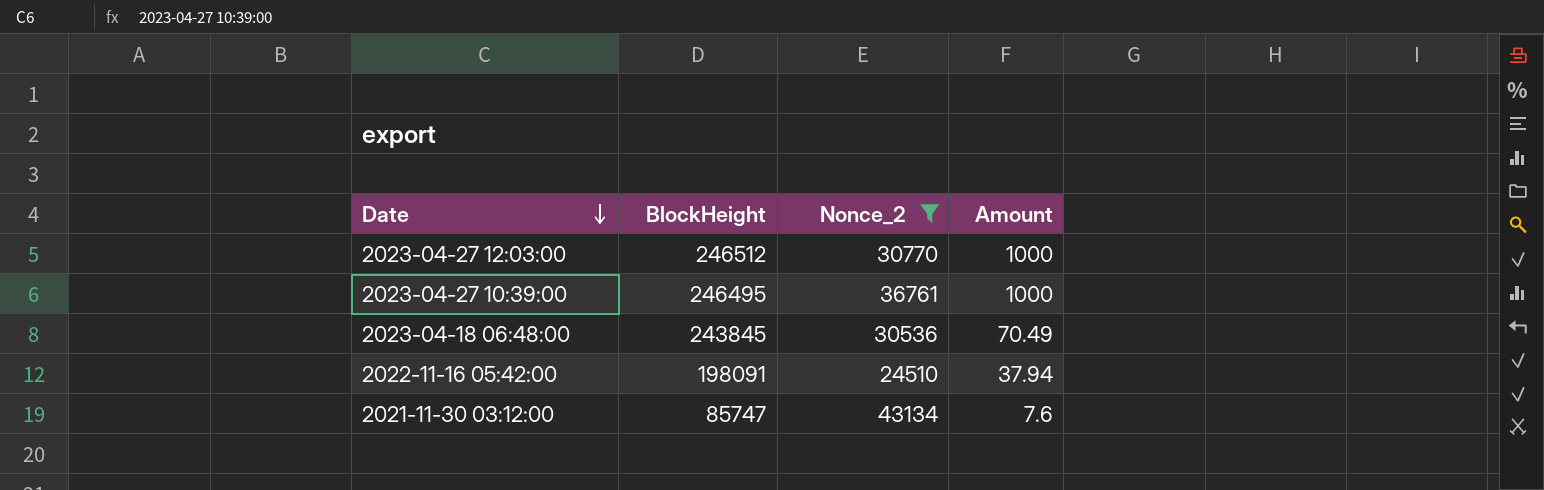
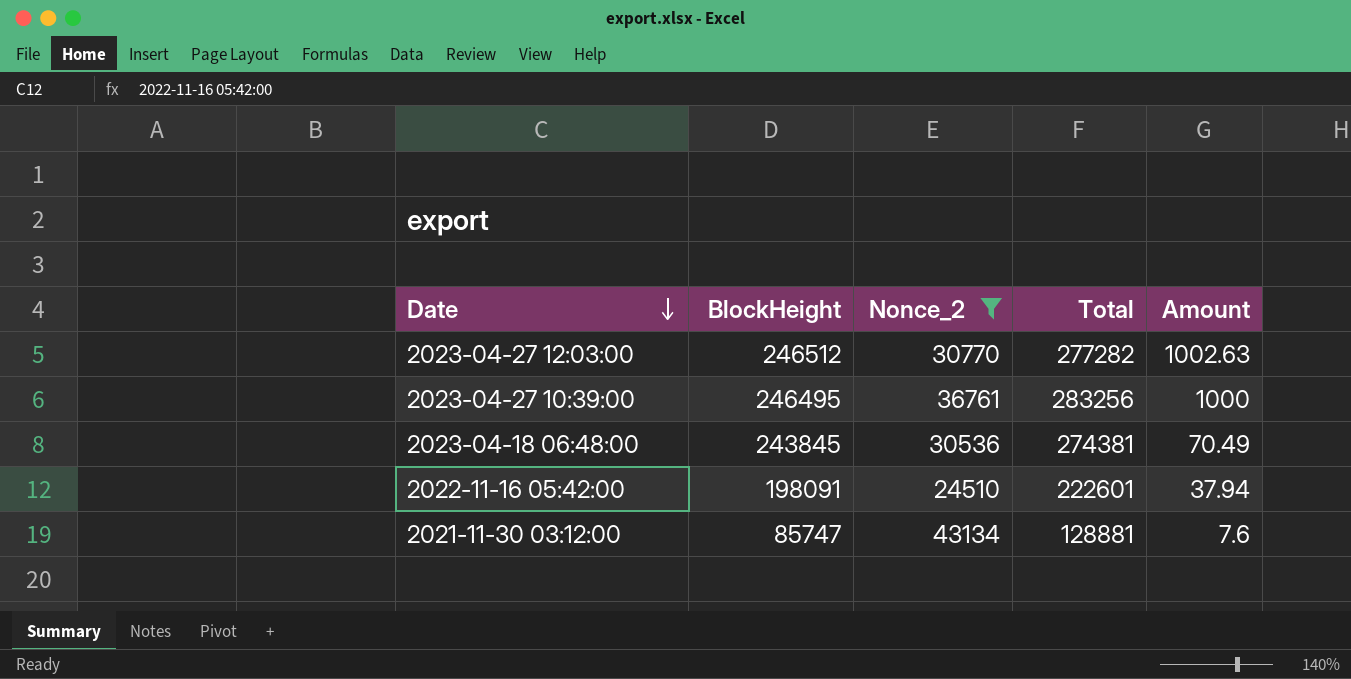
column Total | formula: none -> [BlockHeight] + [Nonce_2]
2023-04-27 12:03:00 | Amount: 1000 -> 1002.63

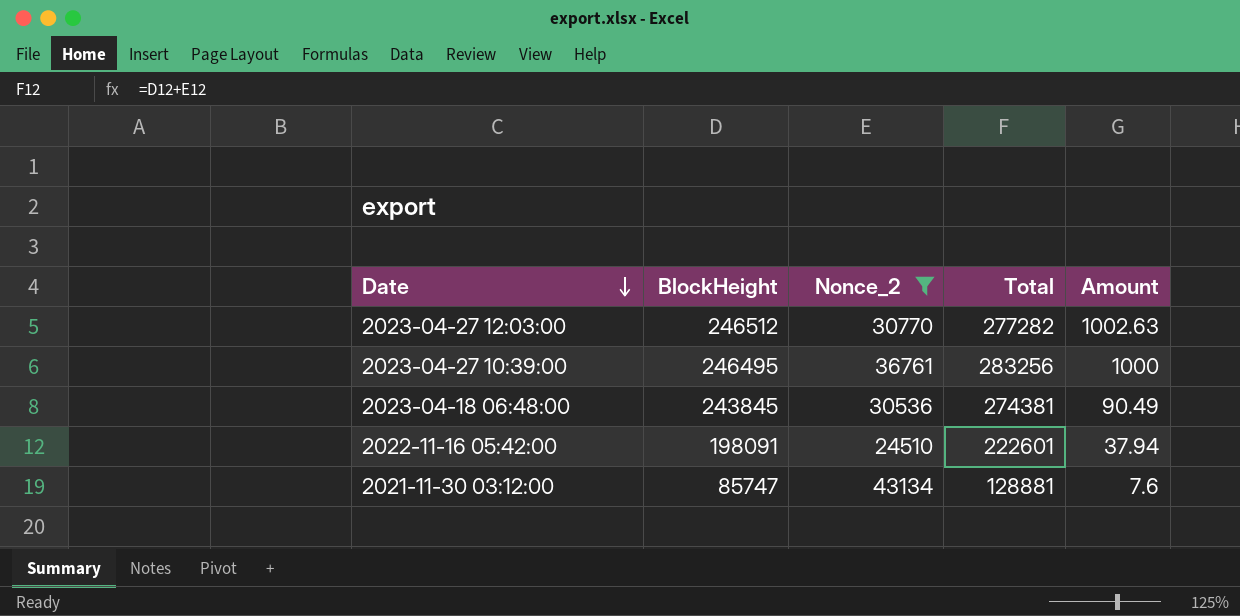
2023-04-18 06:48:00 | Amount: 70.49 -> 90.49

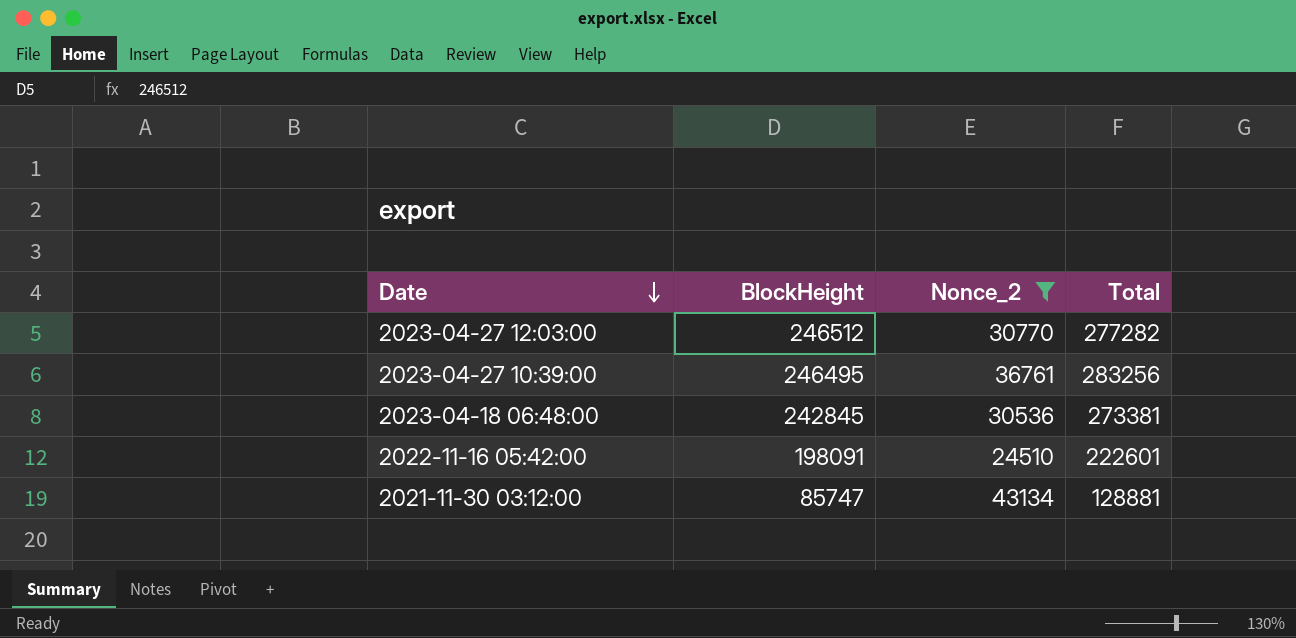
column Amount | position: 5 -> none
2023-04-18 06:48:00 | BlockHeight: 243845 -> 242845
2023-04-18 06:48:00 | Total: 274381 -> 273381

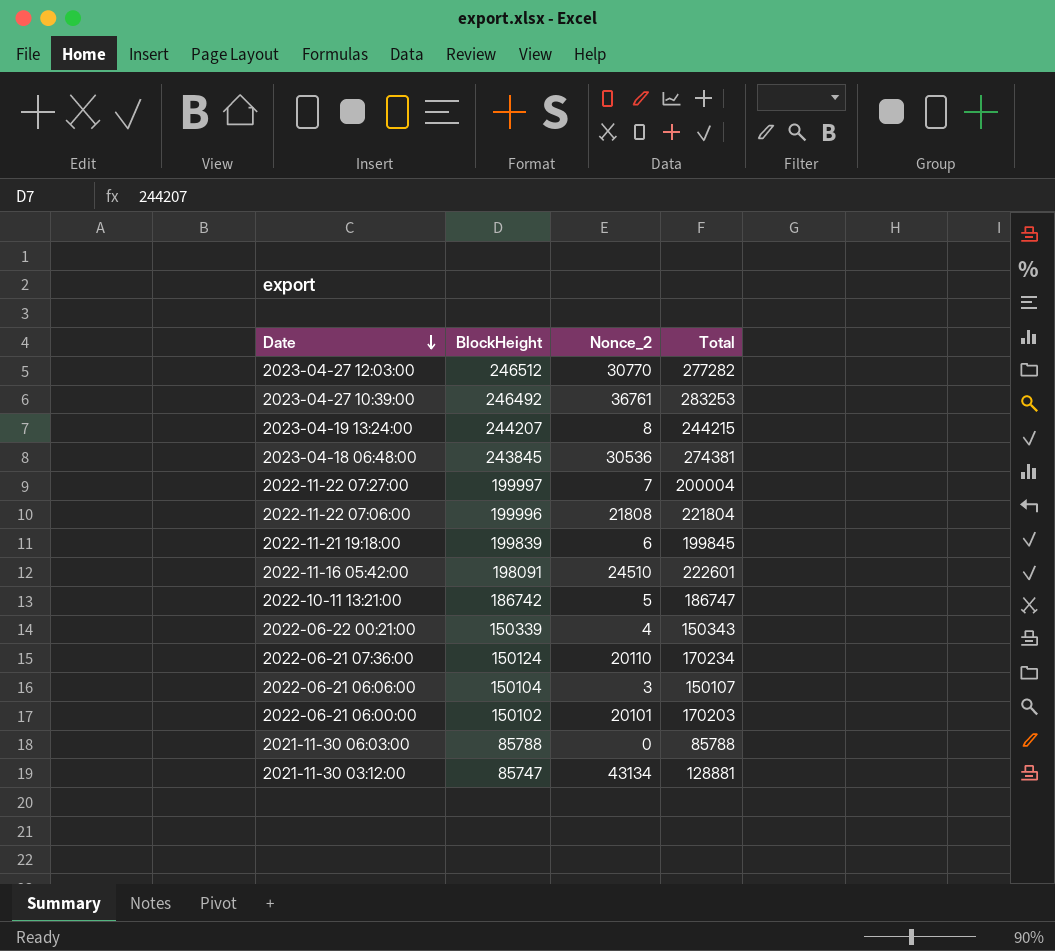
filter: Nonce_2 >= 24510 -> none
2023-04-27 10:39:00 | BlockHeight: 246495 -> 246492
2023-04-27 10:39:00 | Total: 283256 -> 283253
2023-04-18 06:48:00 | BlockHeight: 242845 -> 243845
2023-04-18 06:48:00 | Total: 273381 -> 274381

